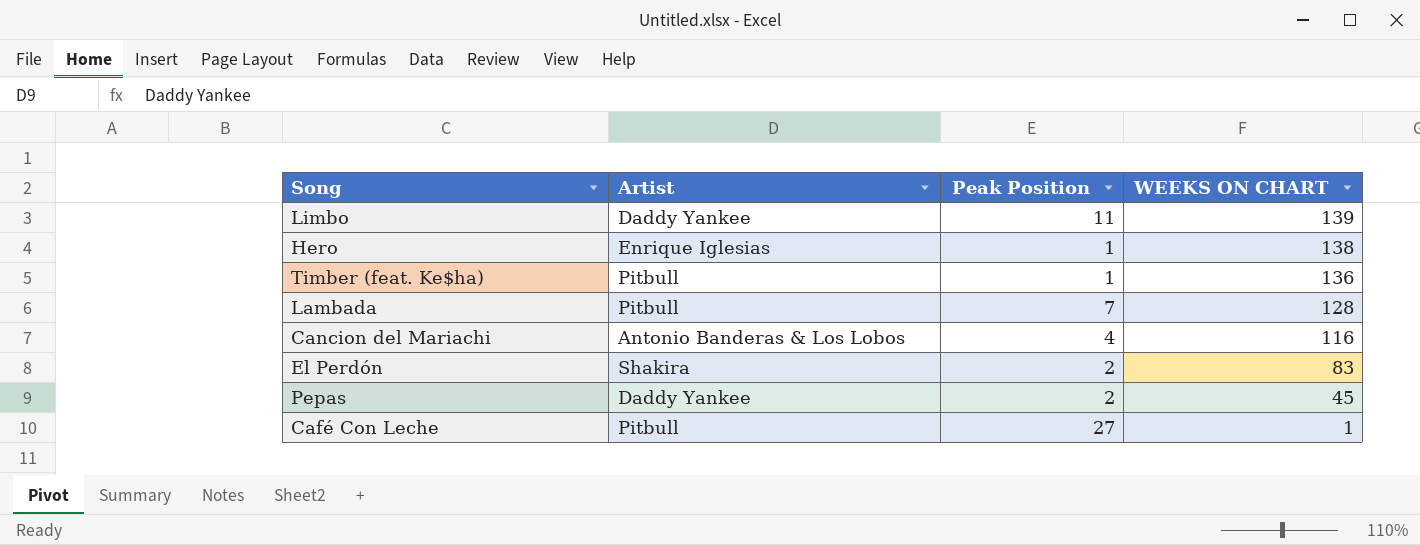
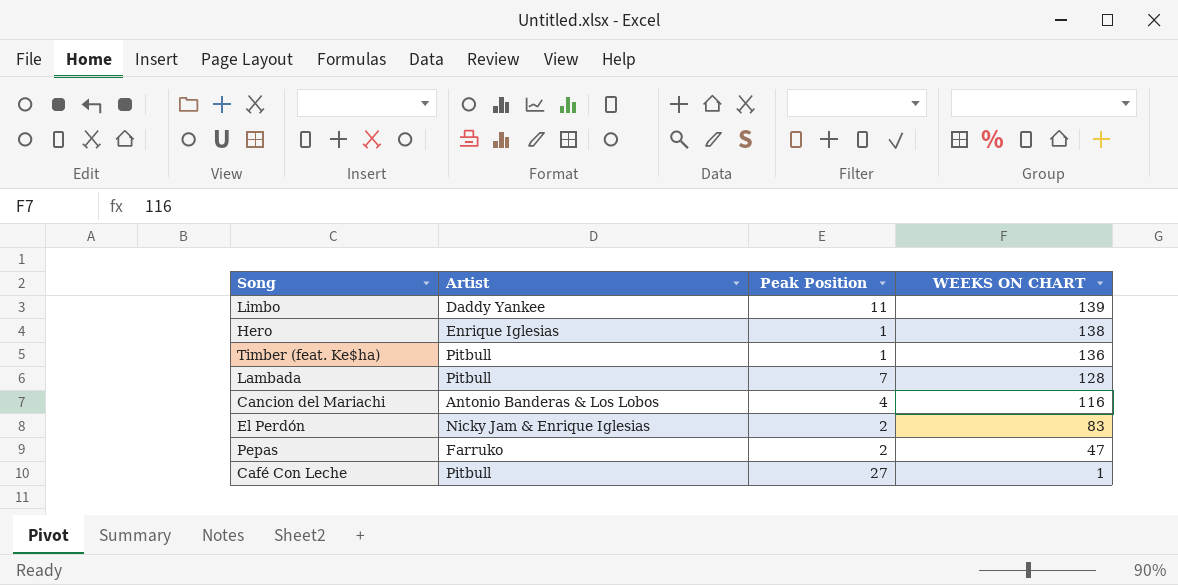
El Perdón | Artist: Shakira -> Nicky Jam & Enrique Iglesias
Pepas | Artist: Daddy Yankee -> Farruko
Pepas | WEEKS ON CHART: 45 -> 47

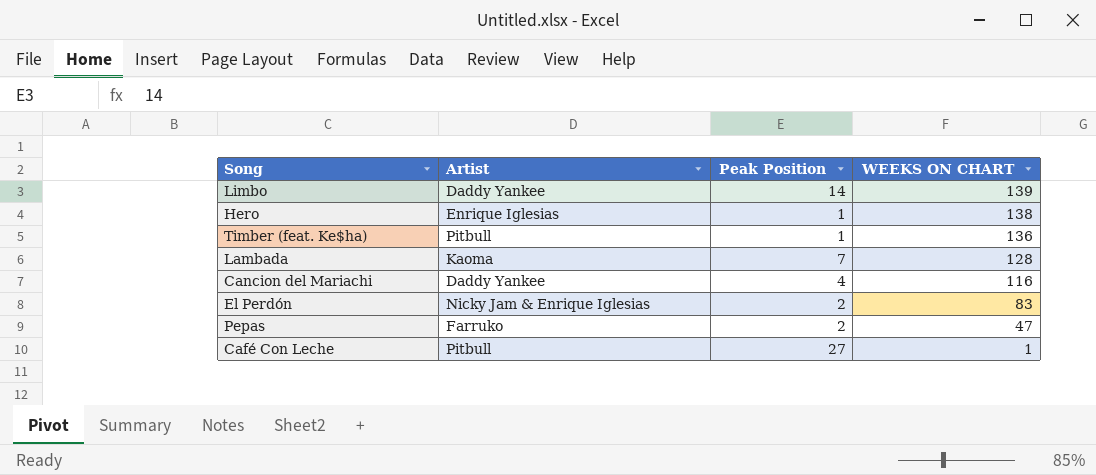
Limbo | Peak Position: 11 -> 14
Lambada | Artist: Pitbull -> Kaoma
Cancion del Mariachi | Artist: Antonio Banderas & Los Lobos -> Daddy Yankee

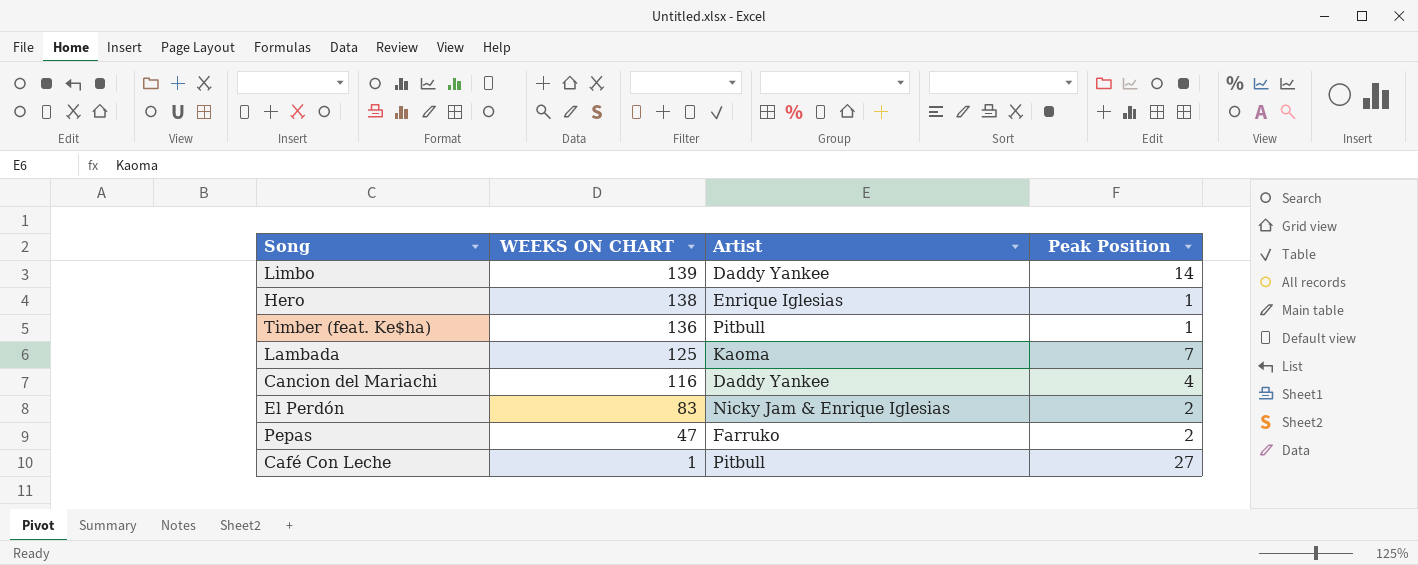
column WEEKS ON CHART | position: 4 -> 2
Lambada | WEEKS ON CHART: 128 -> 125

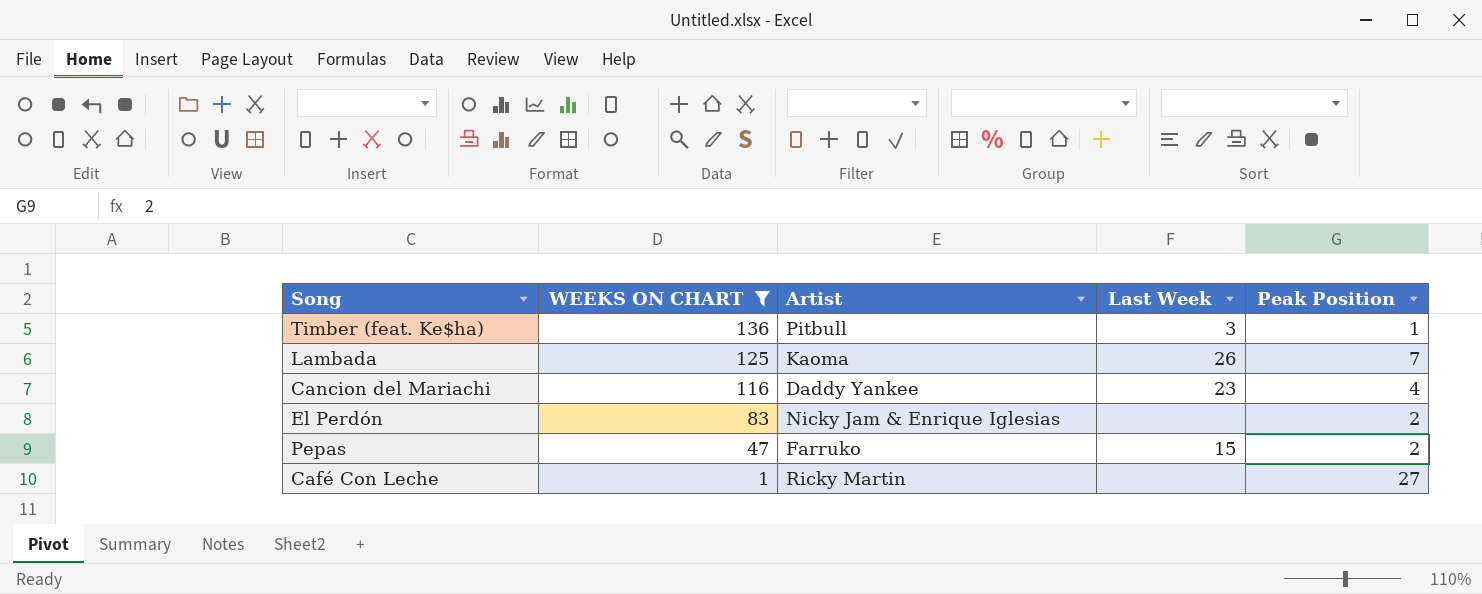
filter: none -> WEEKS ON CHART <= 136
column Last Week | position: none -> 4
Café Con Leche | Artist: Pitbull -> Ricky Martin

